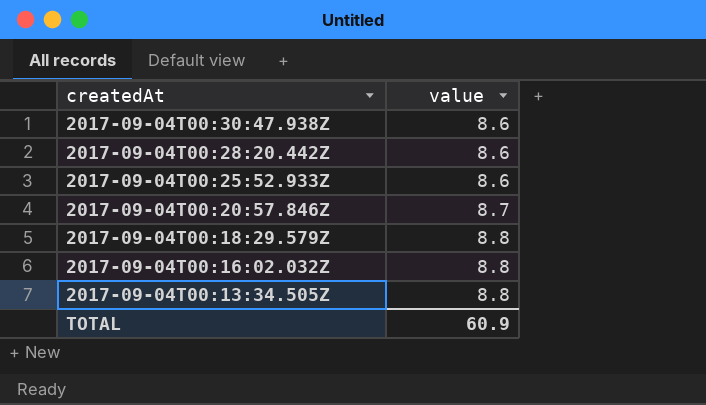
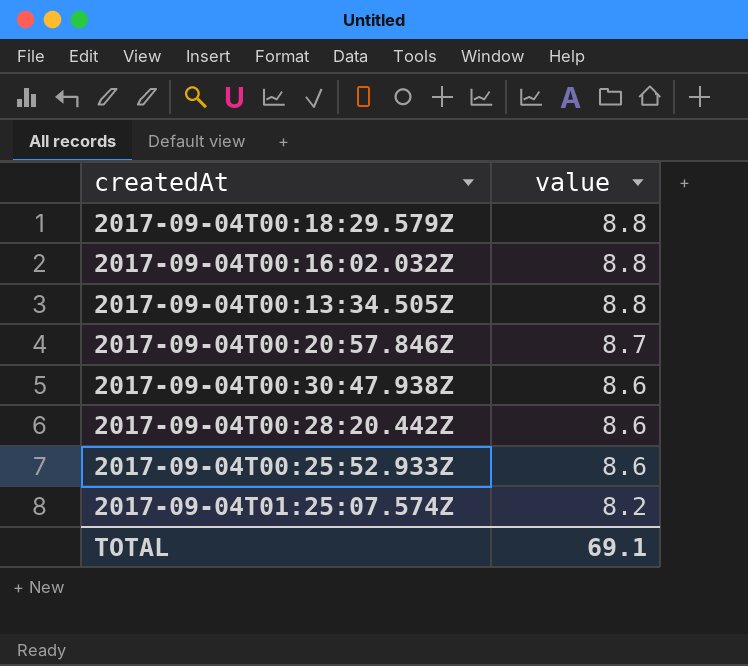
row order: createdAt descending -> value descending
row 2017-09-04T01:25:07.574Z: none -> 8.2
TOTAL | value: 60.9 -> 69.1

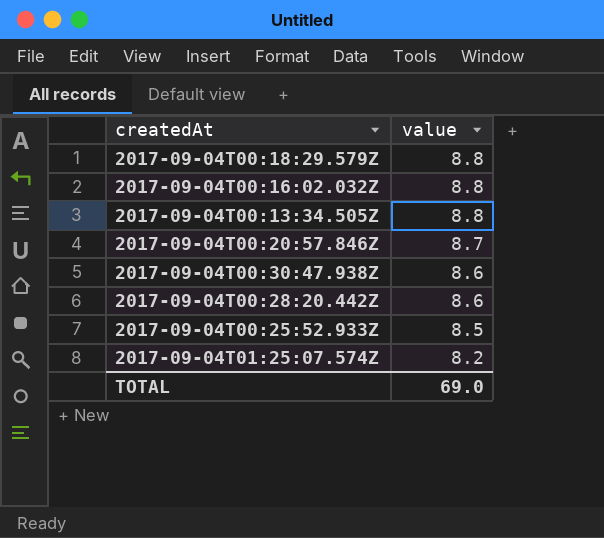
2017-09-04T00:25:52.933Z | value: 8.6 -> 8.5
TOTAL | value: 69.1 -> 69.0

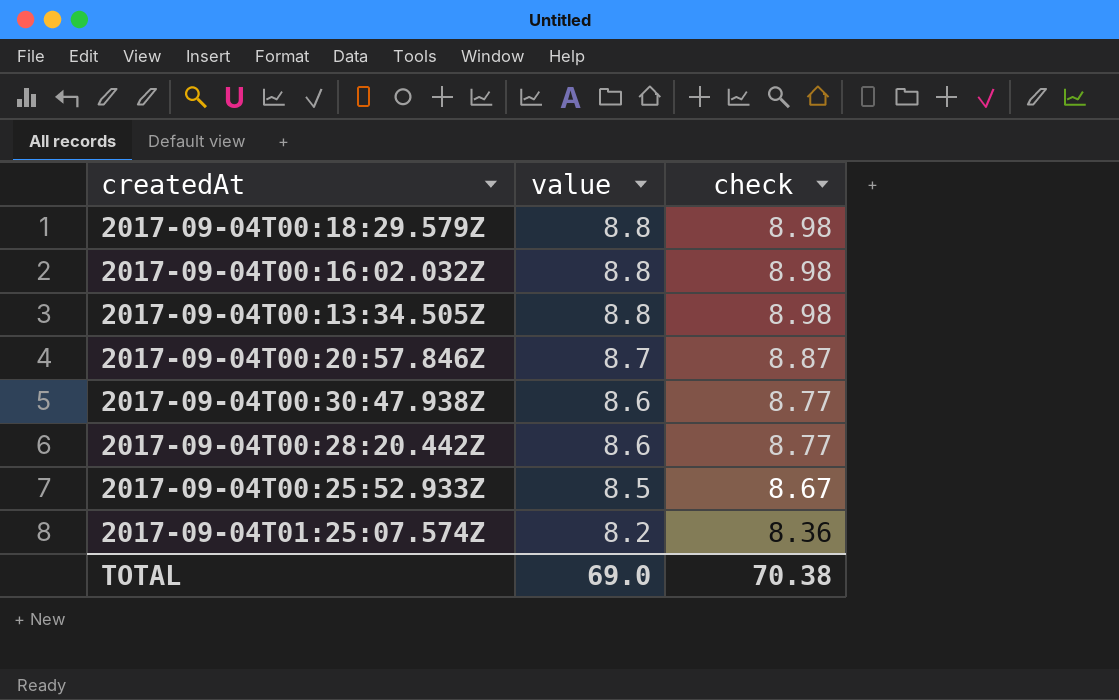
column check | formula: none -> [value] * 1.02

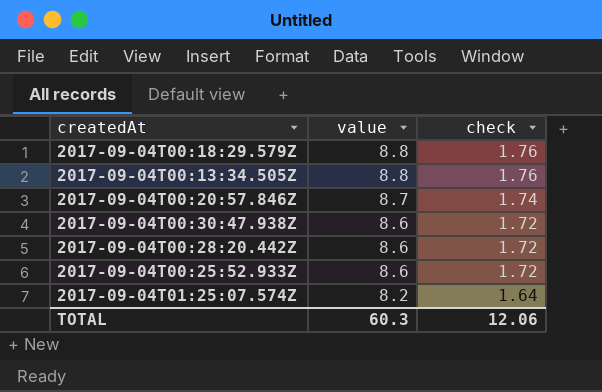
column check | formula: [value] * 1.02 -> [value] * 0.2
row 2017-09-04T00:16:02.032Z: 8.8 | 8.98 -> none
2017-09-04T00:25:52.933Z | value: 8.5 -> 8.6
TOTAL | value: 69.0 -> 60.3
TOTAL | check: 70.38 -> 12.06

